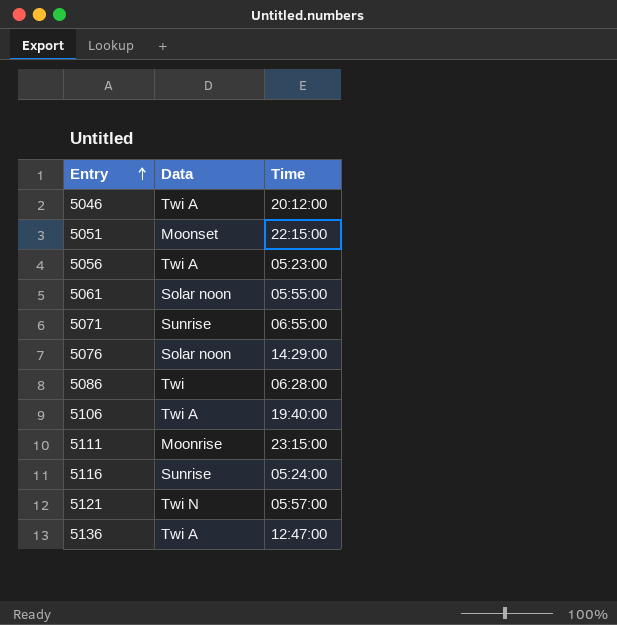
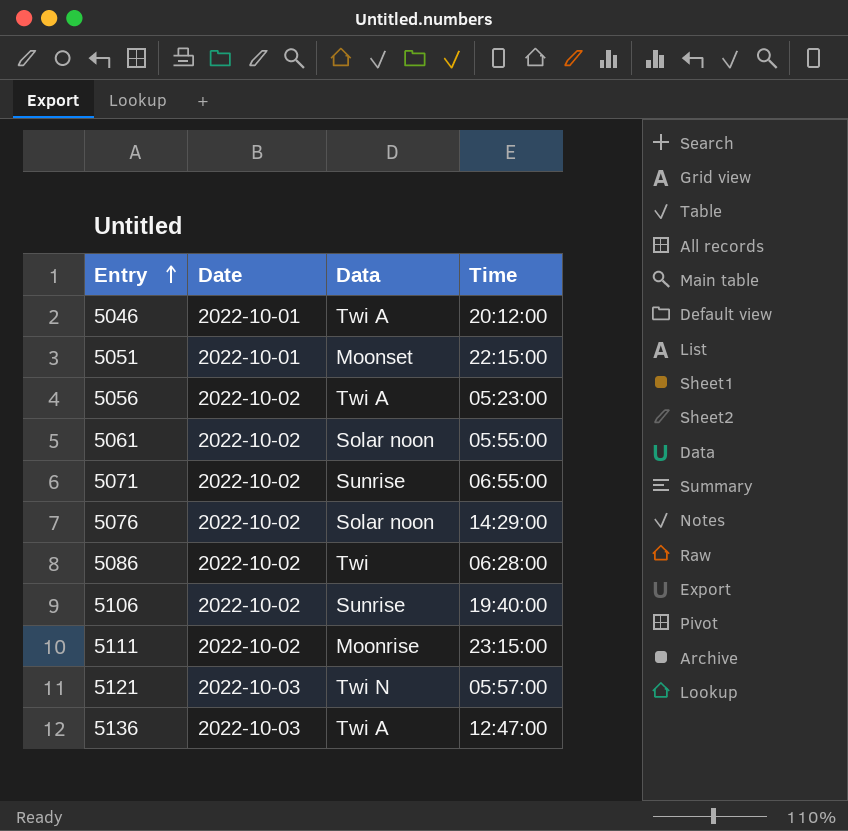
column Date | position: none -> 2
row 5116: Sunrise | 05:24:00 -> none
5106 | Data: Twi A -> Sunrise

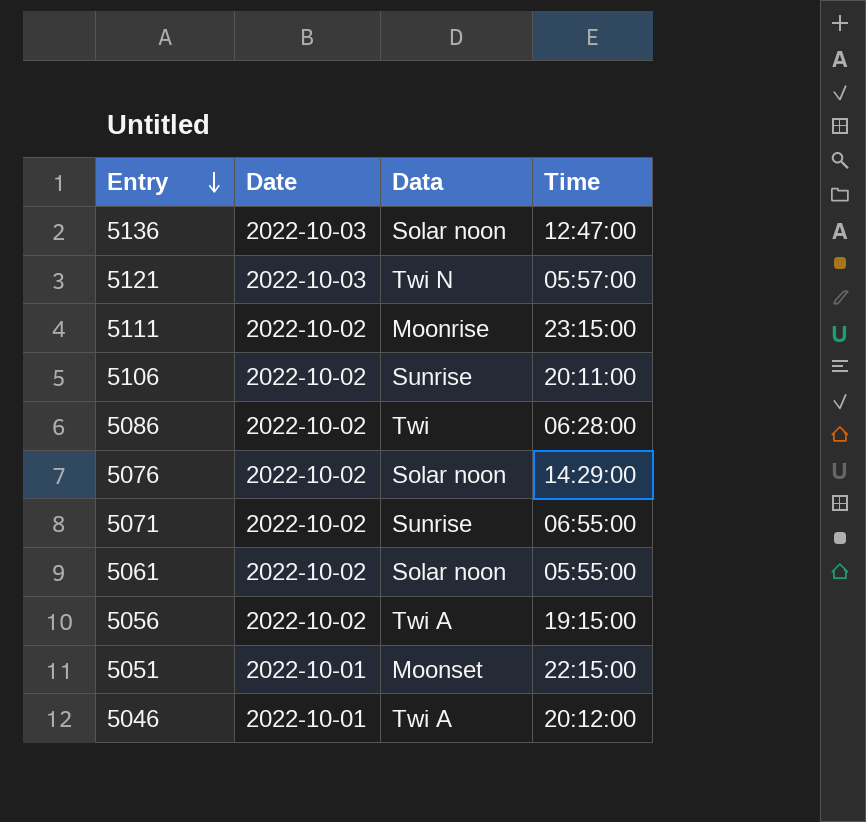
row order: Entry ascending -> Entry descending
5136 | Data: Twi A -> Solar noon
5106 | Time: 19:40:00 -> 20:11:00
5056 | Time: 05:23:00 -> 19:15:00

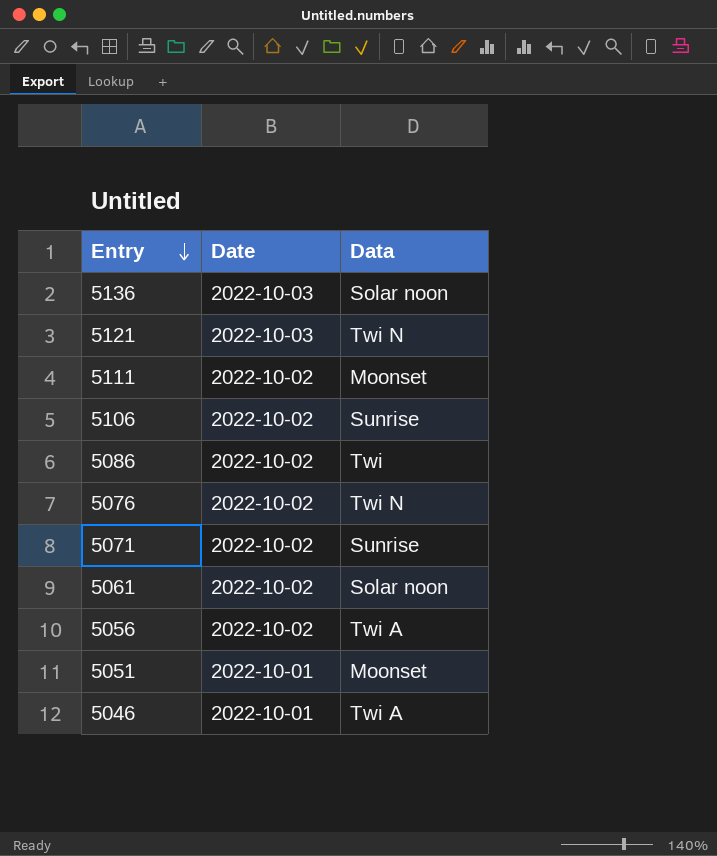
column Time | position: 4 -> none
5111 | Data: Moonrise -> Moonset
5076 | Data: Solar noon -> Twi N

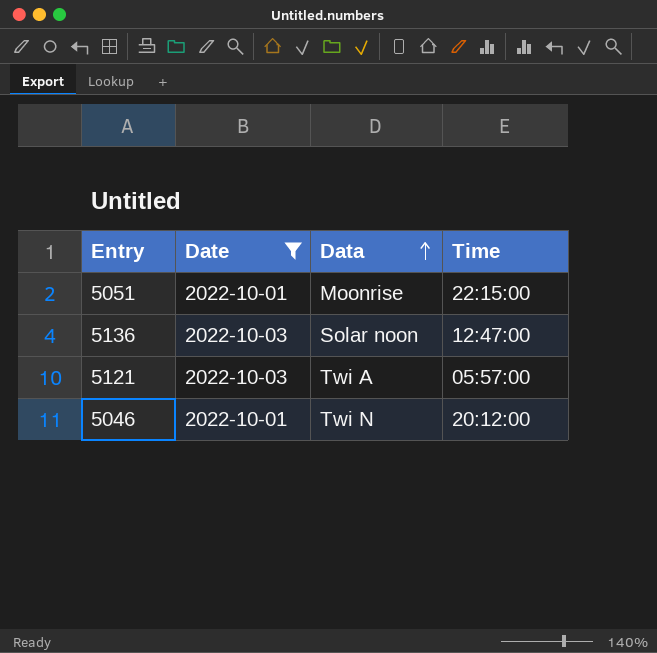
filter: none -> Date != 2022-10-02
row order: Entry descending -> Data ascending
column Time | position: none -> 4
5051 | Data: Moonset -> Moonrise
5121 | Data: Twi N -> Twi A
5046 | Data: Twi A -> Twi N

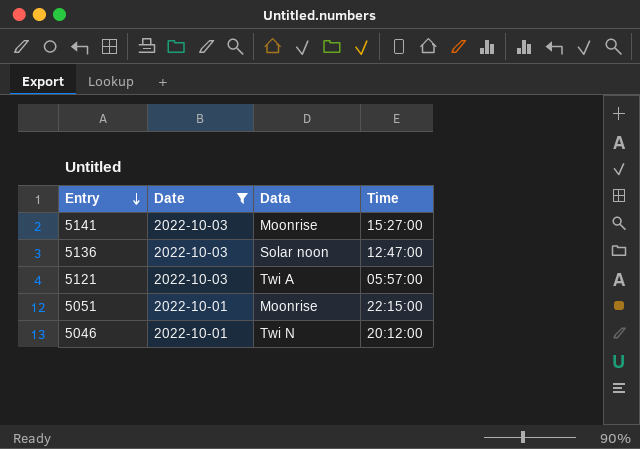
row order: Data ascending -> Entry descending
row 5141: none -> 2022-10-03 | Moonrise | 15:27:00

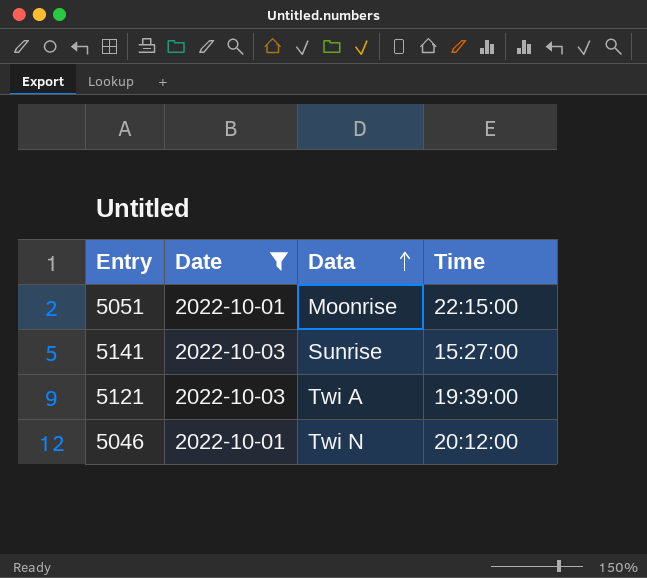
row order: Entry descending -> Data ascending
row 5136: 2022-10-03 | Solar noon | 12:47:00 -> none
5141 | Data: Moonrise -> Sunrise
5121 | Time: 05:57:00 -> 19:39:00

